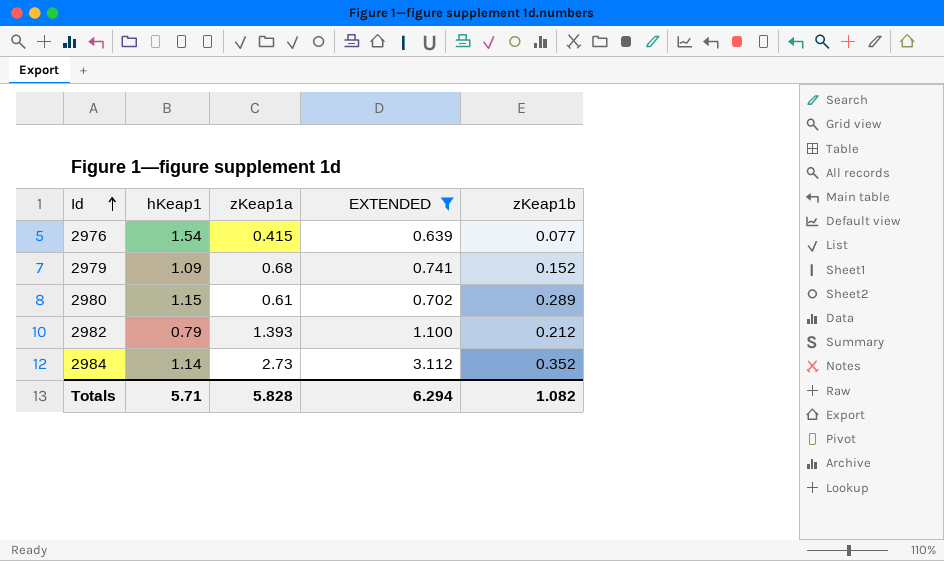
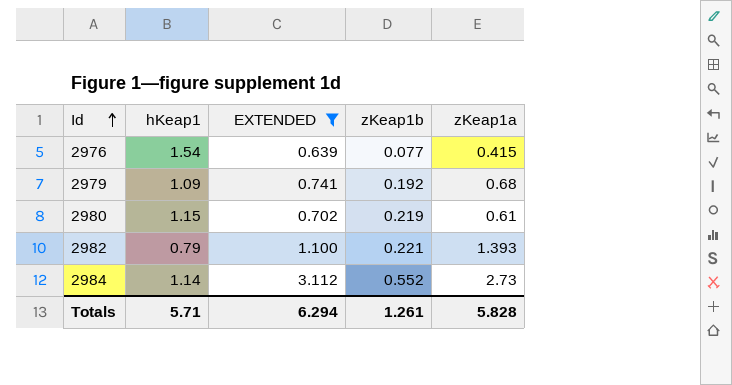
column zKeap1a | position: 3 -> 5
2979 | zKeap1b: 0.152 -> 0.192
2980 | zKeap1b: 0.289 -> 0.219
2982 | zKeap1b: 0.212 -> 0.221
2984 | zKeap1b: 0.352 -> 0.552
Totals | zKeap1b: 1.082 -> 1.261

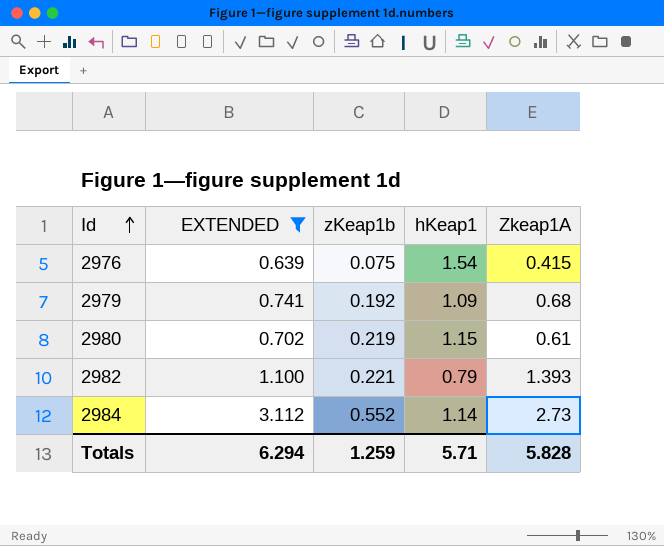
column hKeap1 | position: 2 -> 4
column name: zKeap1a -> Zkeap1A
2976 | zKeap1b: 0.077 -> 0.075
Totals | zKeap1b: 1.261 -> 1.259

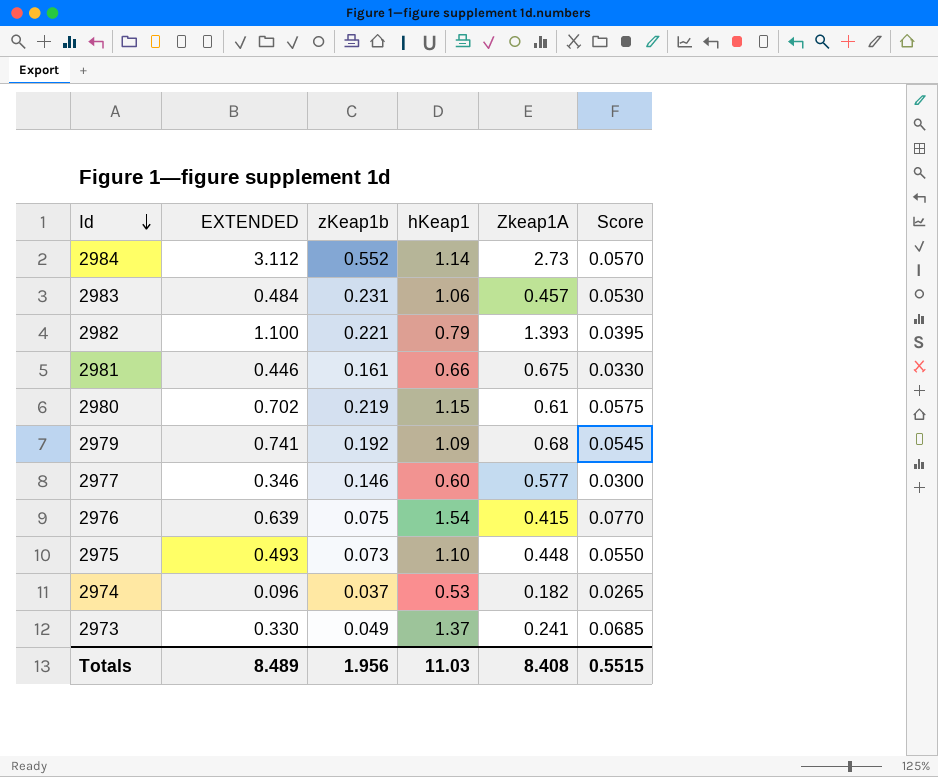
filter: EXTENDED >= 0.639 -> none
row order: Id ascending -> Id descending
column Score | formula: none -> [hKeap1] * 0.05
Totals | EXTENDED: 6.294 -> 8.489
Totals | zKeap1b: 1.259 -> 1.956
Totals | hKeap1: 5.71 -> 11.03
Totals | Zkeap1A: 5.828 -> 8.408

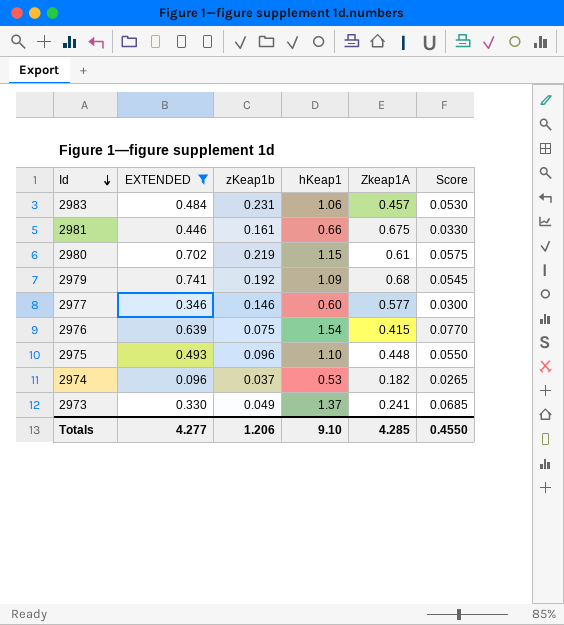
filter: none -> EXTENDED <= 0.741
2975 | zKeap1b: 0.073 -> 0.096
Totals | EXTENDED: 8.489 -> 4.277
Totals | zKeap1b: 1.956 -> 1.206
Totals | hKeap1: 11.03 -> 9.10
Totals | Zkeap1A: 8.408 -> 4.285
Totals | Score: 0.5515 -> 0.4550

